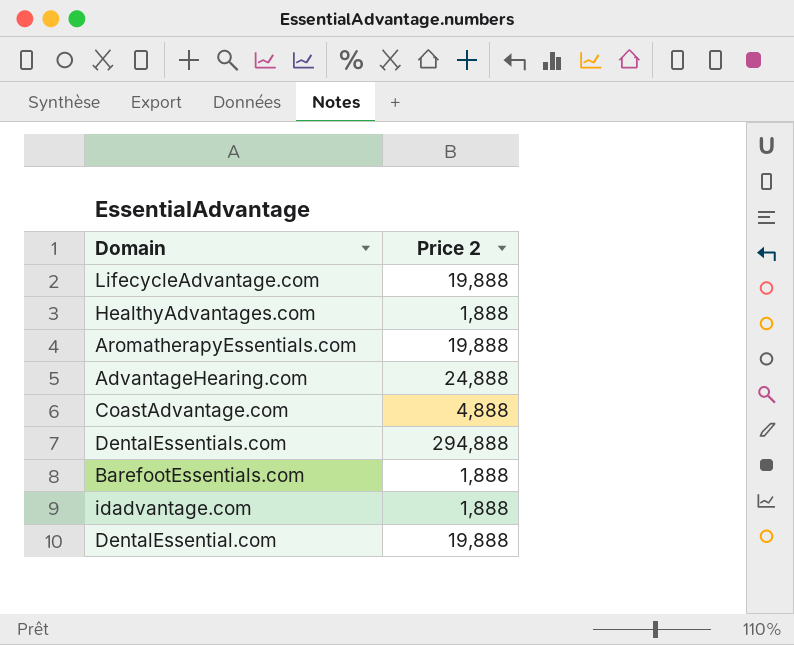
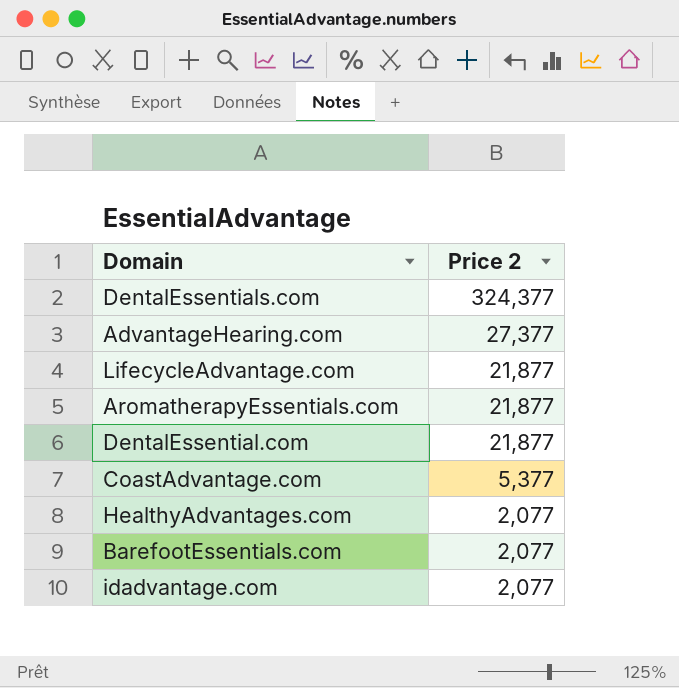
row order: none -> Price 2 descending
DentalEssentials.com | Price 2: 294,888 -> 324,377
AdvantageHearing.com | Price 2: 24,888 -> 27,377
LifecycleAdvantage.com | Price 2: 19,888 -> 21,877
AromatherapyEssentials.com | Price 2: 19,888 -> 21,877
DentalEssential.com | Price 2: 19,888 -> 21,877
CoastAdvantage.com | Price 2: 4,888 -> 5,377
HealthyAdvantages.com | Price 2: 1,888 -> 2,077
BarefootEssentials.com | Price 2: 1,888 -> 2,077
idadvantage.com | Price 2: 1,888 -> 2,077

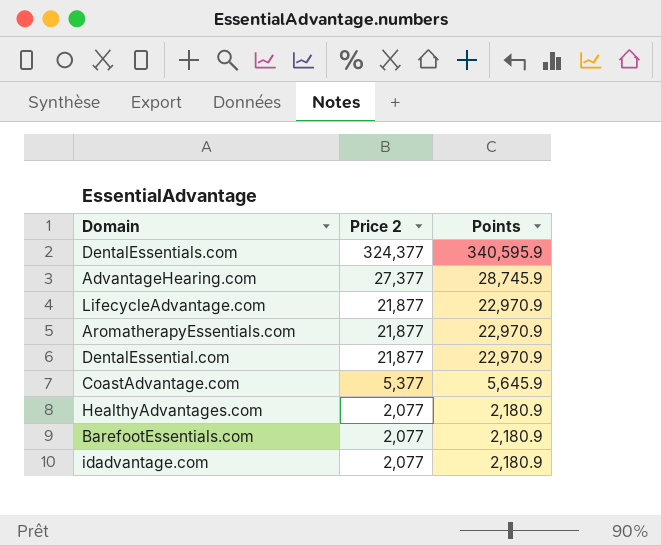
column Points | formula: none -> [Price 2] * 1.05

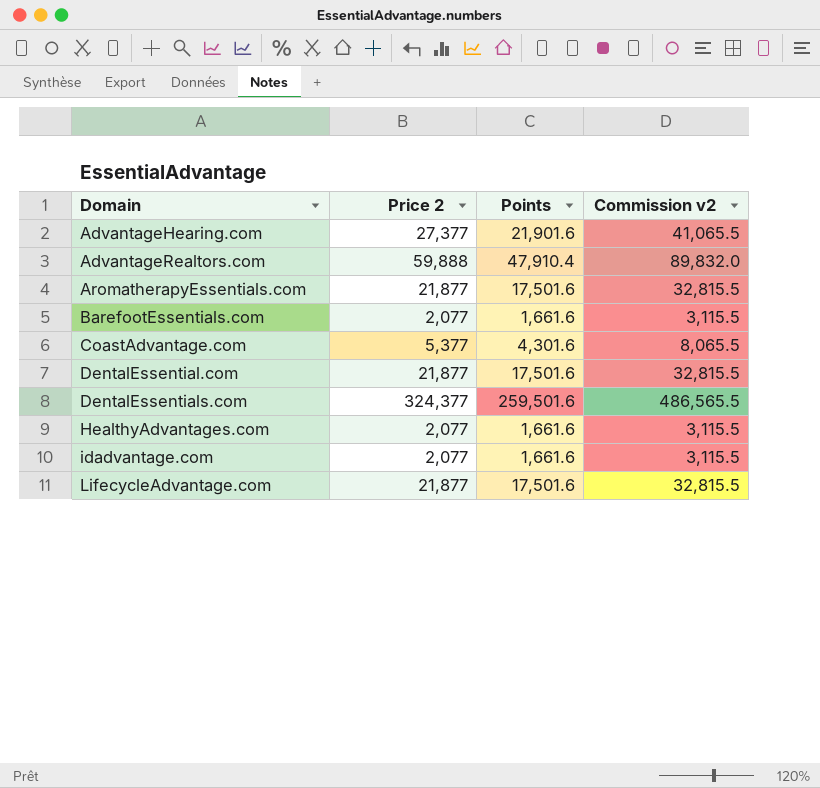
row order: Price 2 descending -> Domain ascending
column Points | formula: [Price 2] * 1.05 -> [Price 2] * 0.8
column Commission v2 | formula: none -> [Price 2] * 1.5
row AdvantageRealtors.com: none -> 59,888 | 47,910.4 | 89,832.0

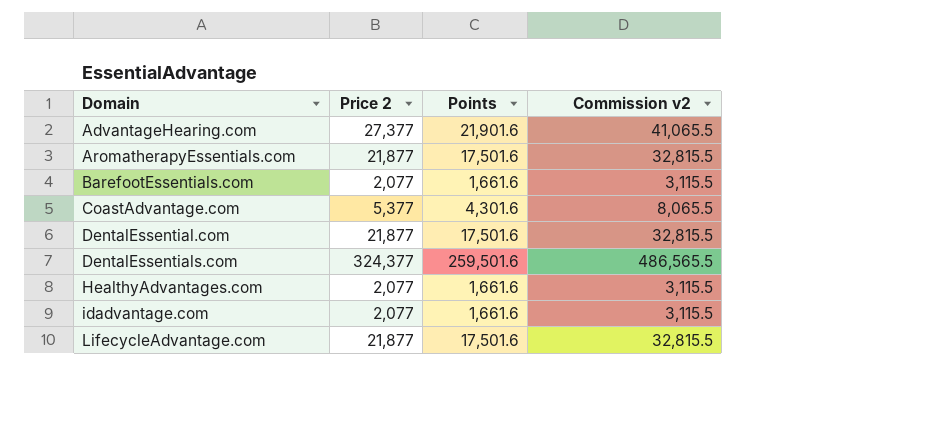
row AdvantageRealtors.com: 59,888 | 47,910.4 | 89,832.0 -> none

